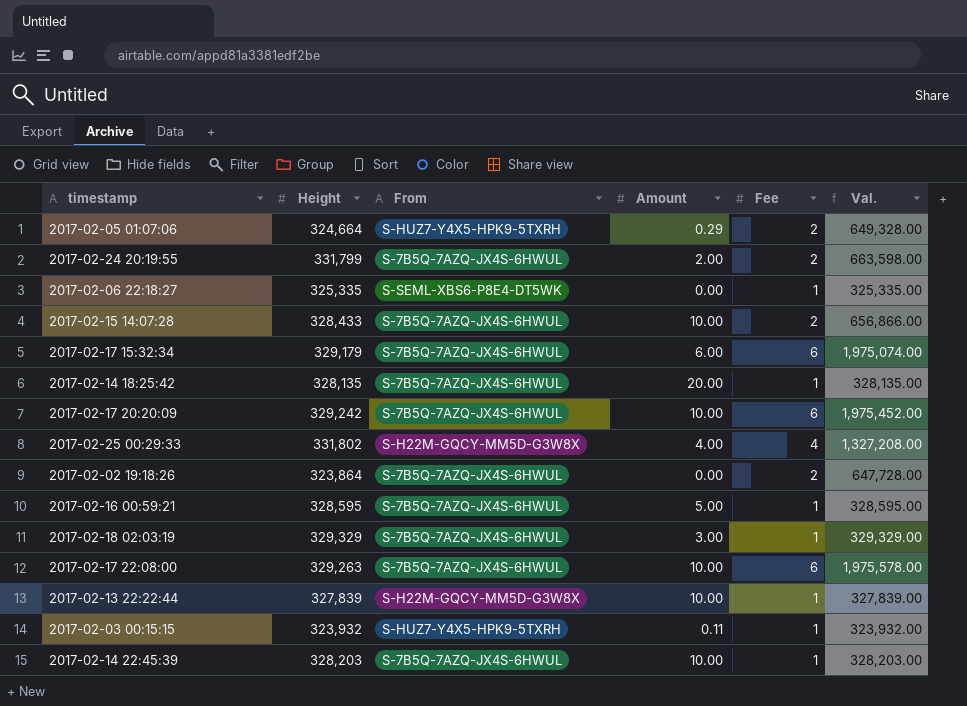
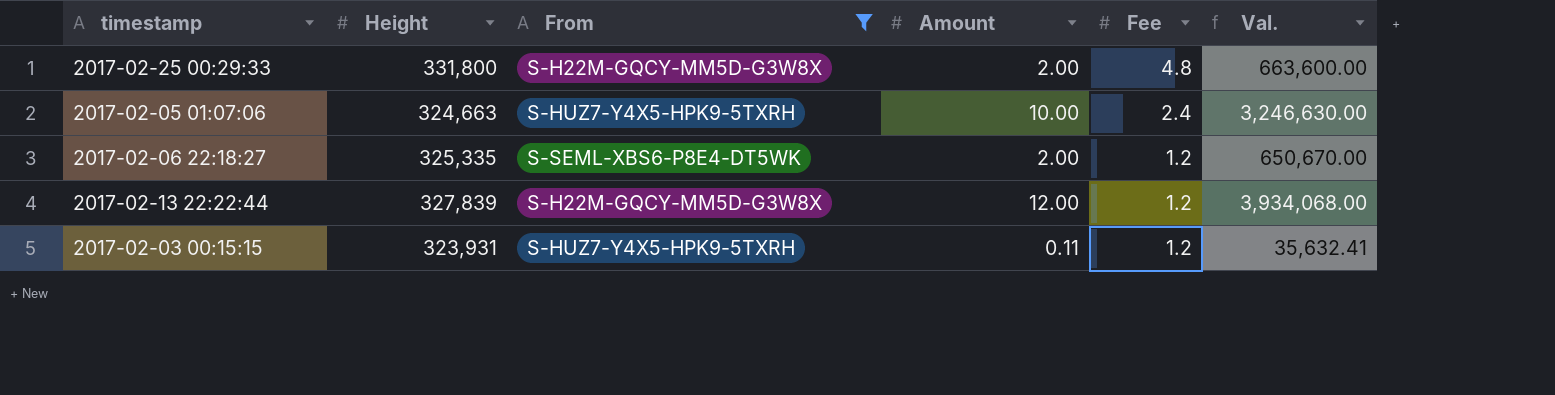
filter: none -> From != S-7B5Q-7AZQ-JX4S-6HWUL
row order: none -> Fee descending
column Val. | formula: [Height] * [Fee] -> [Height] * [Amount]
2017-02-25 00:29:33 | Height: 331,802 -> 331,800
2017-02-25 00:29:33 | Amount: 4.00 -> 2.00
2017-02-25 00:29:33 | Fee: 4 -> 4.8
2017-02-05 01:07:06 | Height: 324,664 -> 324,663
2017-02-05 01:07:06 | Amount: 0.29 -> 10.00
2017-02-05 01:07:06 | Fee: 2 -> 2.4
2017-02-06 22:18:27 | Amount: 0.00 -> 2.00
2017-02-06 22:18:27 | Fee: 1 -> 1.2
2017-02-13 22:22:44 | Amount: 10.00 -> 12.00
2017-02-13 22:22:44 | Fee: 1 -> 1.2
2017-02-03 00:15:15 | Height: 323,932 -> 323,931
2017-02-03 00:15:15 | Fee: 1 -> 1.2

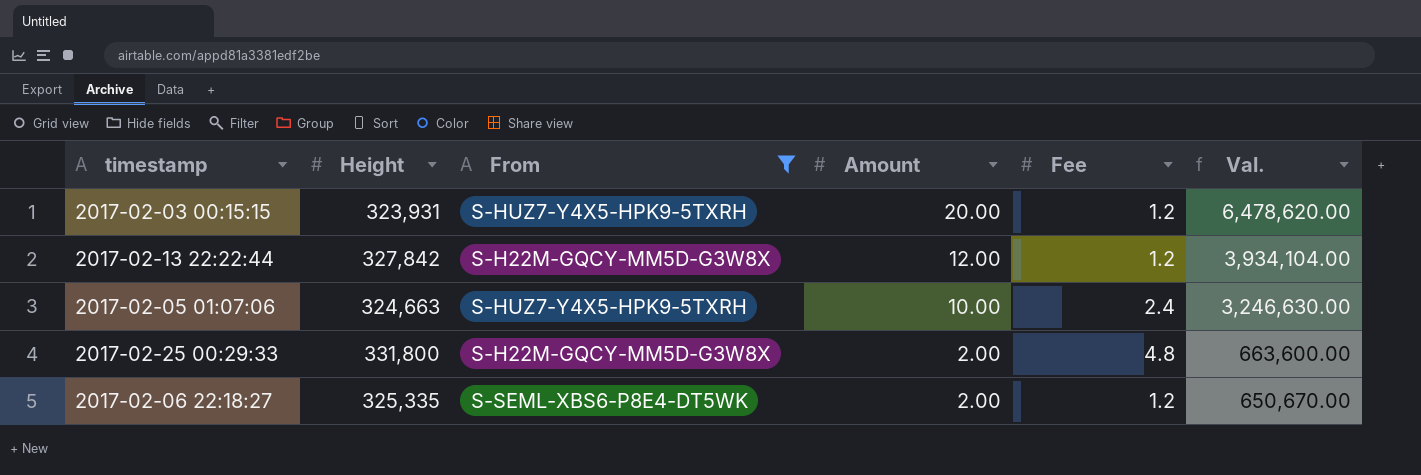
row order: Fee descending -> Amount descending
2017-02-03 00:15:15 | Amount: 0.11 -> 20.00
2017-02-03 00:15:15 | Val.: 35,632.41 -> 6,478,620.00
2017-02-13 22:22:44 | Height: 327,839 -> 327,842
2017-02-13 22:22:44 | Val.: 3,934,068.00 -> 3,934,104.00

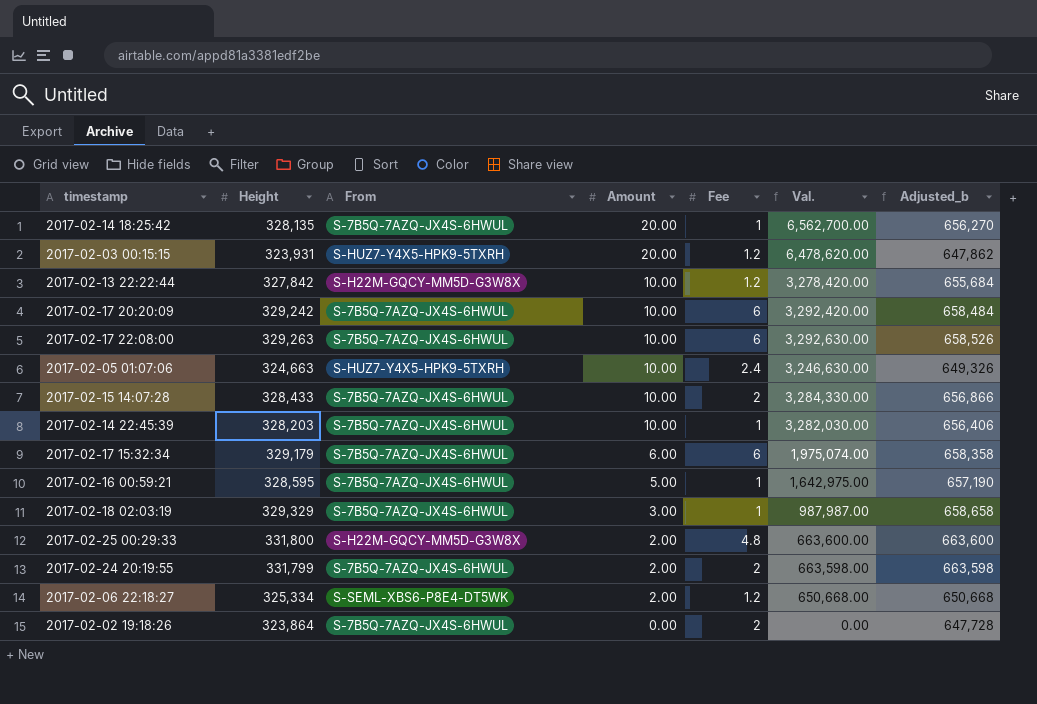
filter: From != S-7B5Q-7AZQ-JX4S-6HWUL -> none
column Adjusted_b | formula: none -> [Height] * 2
2017-02-13 22:22:44 | Amount: 12.00 -> 10.00
2017-02-13 22:22:44 | Val.: 3,934,104.00 -> 3,278,420.00
2017-02-06 22:18:27 | Height: 325,335 -> 325,334
2017-02-06 22:18:27 | Val.: 650,670.00 -> 650,668.00

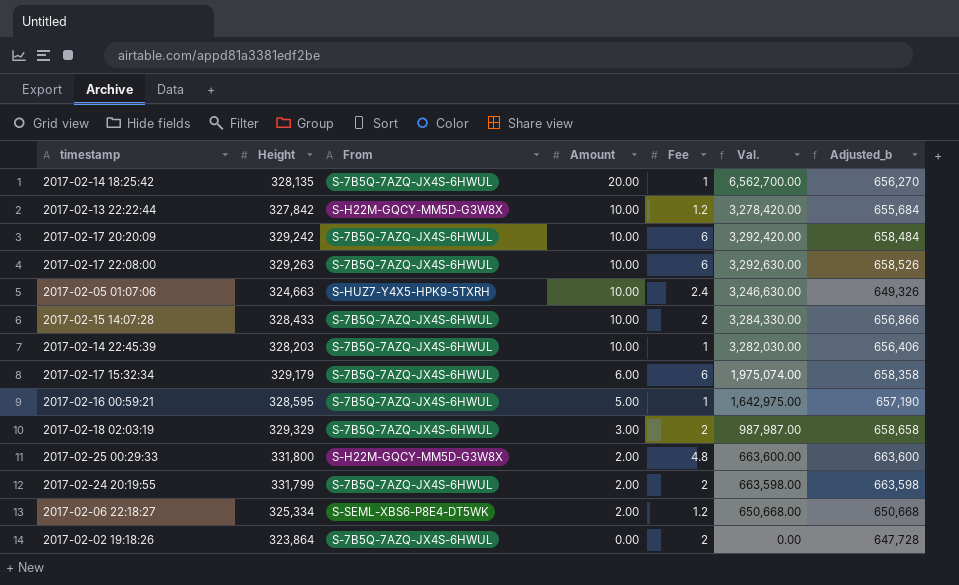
row 2017-02-03 00:15:15: 323,931 | S-HUZ7-Y4X5-HPK9-5TXRH | 20.00 | 1.2 | 6,478,620.00 | 647,862 -> none
2017-02-18 02:03:19 | Fee: 1 -> 2

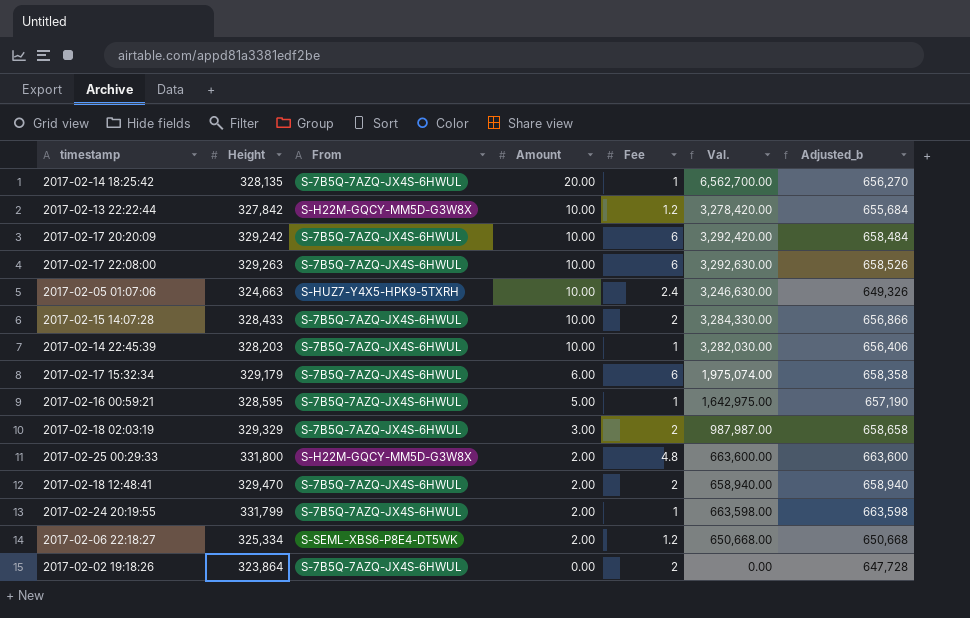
row 2017-02-18 12:48:41: none -> 329,470 | S-7B5Q-7AZQ-JX4S-6HWUL | 2.00 | 2 | 658,940.00 | 658,940
2017-02-24 20:19:55 | Fee: 2 -> 1

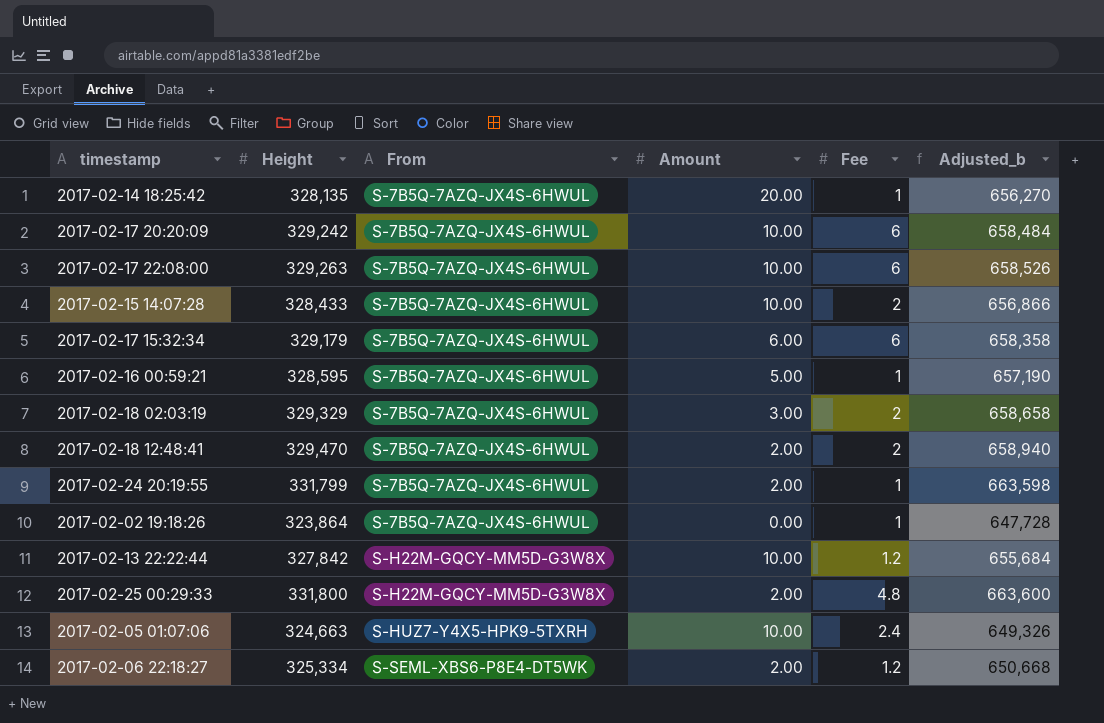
row order: Amount descending -> From ascending
column Val. | formula: [Height] * [Amount] -> none
row 2017-02-14 22:45:39: 328,203 | S-7B5Q-7AZQ-JX4S-6HWUL | 10.00 | 1 | 3,282,030.00 | 656,406 -> none
2017-02-02 19:18:26 | Fee: 2 -> 1

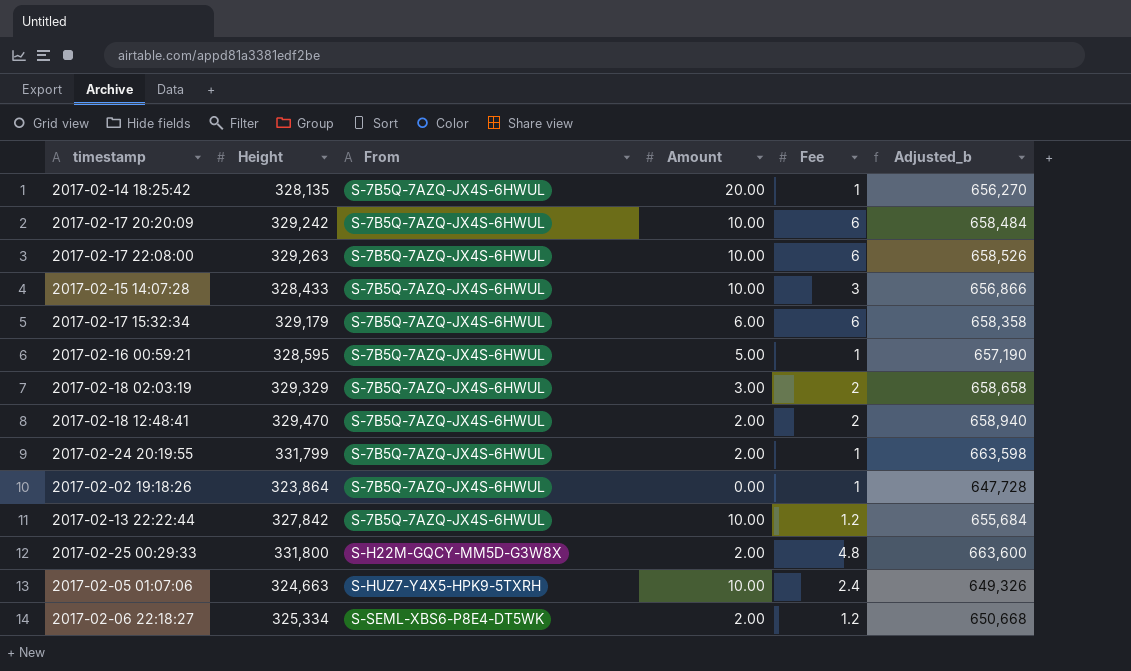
2017-02-15 14:07:28 | Fee: 2 -> 3
2017-02-13 22:22:44 | From: S-H22M-GQCY-MM5D-G3W8X -> S-7B5Q-7AZQ-JX4S-6HWUL

